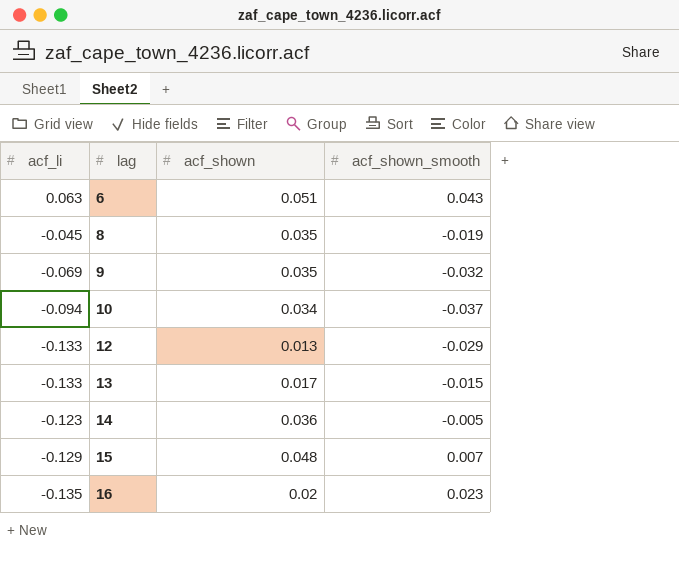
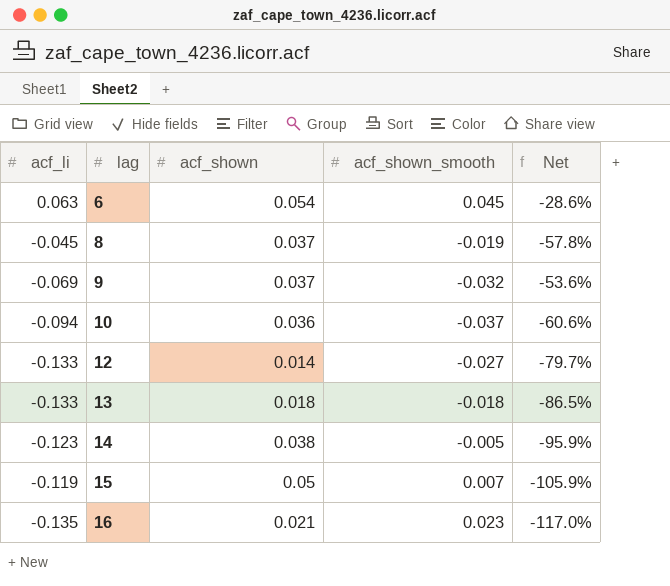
column Net | formula: none -> ([acf_shown_smooth] - [acf_li]) / [acf_li]
6 | acf_shown: 0.051 -> 0.054
6 | acf_shown_smooth: 0.043 -> 0.045
8 | acf_shown: 0.035 -> 0.037
9 | acf_shown: 0.035 -> 0.037
10 | acf_shown: 0.034 -> 0.036
12 | acf_shown: 0.013 -> 0.014
12 | acf_shown_smooth: -0.029 -> -0.027
13 | acf_shown: 0.017 -> 0.018
13 | acf_shown_smooth: -0.015 -> -0.018
14 | acf_shown: 0.036 -> 0.038
15 | acf_li: -0.129 -> -0.119
15 | acf_shown: 0.048 -> 0.05
16 | acf_shown: 0.02 -> 0.021

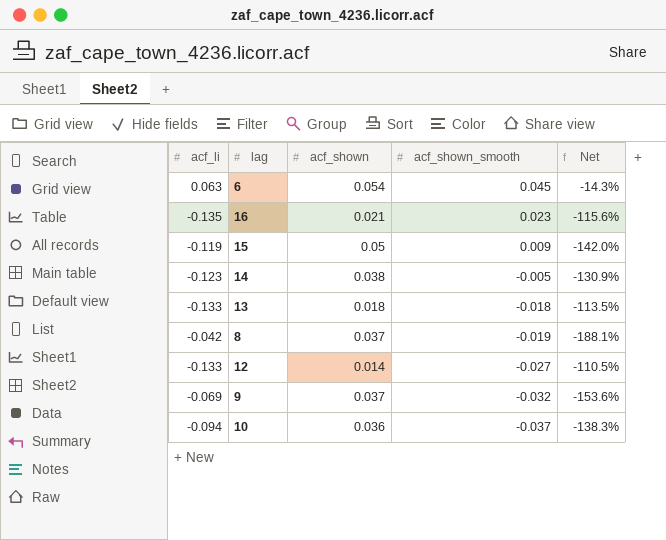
row order: lag ascending -> acf_shown_smooth descending
column Net | formula: ([acf_shown_smooth] - [acf_li]) / [acf_li] -> ([acf_shown] - [acf_li]) / [acf_li]
15 | acf_shown_smooth: 0.007 -> 0.009
8 | acf_li: -0.045 -> -0.042

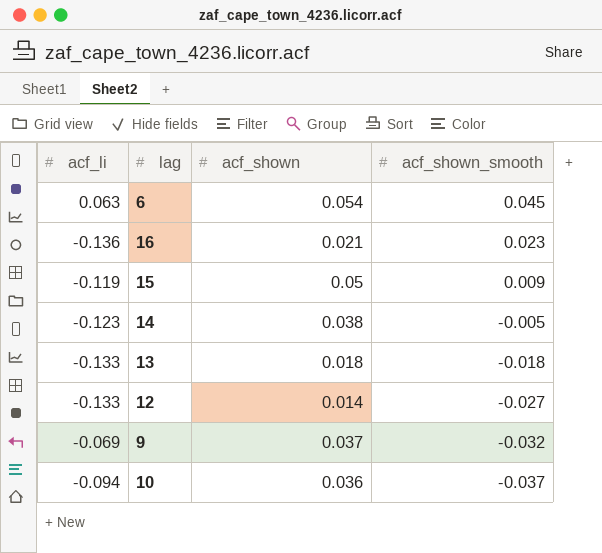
column Net | formula: ([acf_shown] - [acf_li]) / [acf_li] -> none
row 8: -0.042 | 0.037 | -0.019 | -188.1% -> none
16 | acf_li: -0.135 -> -0.136

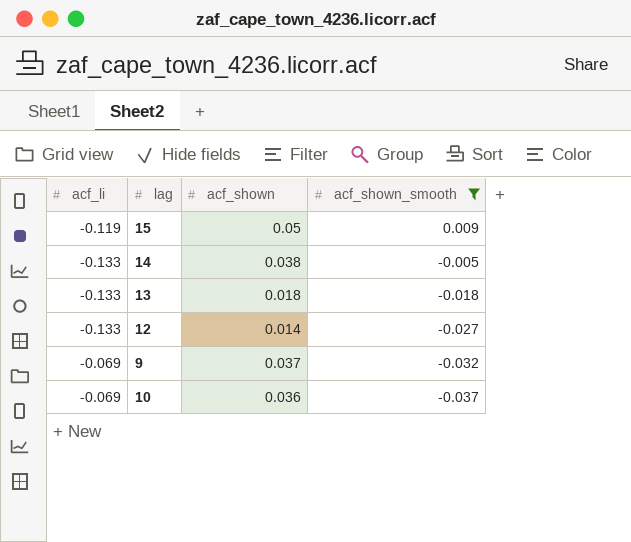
filter: none -> acf_shown_smooth <= 0.009
14 | acf_li: -0.123 -> -0.133
10 | acf_li: -0.094 -> -0.069

